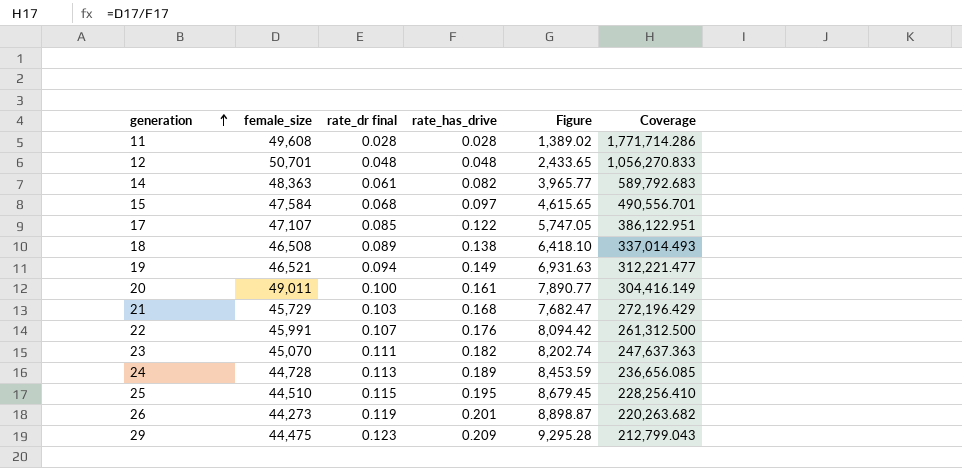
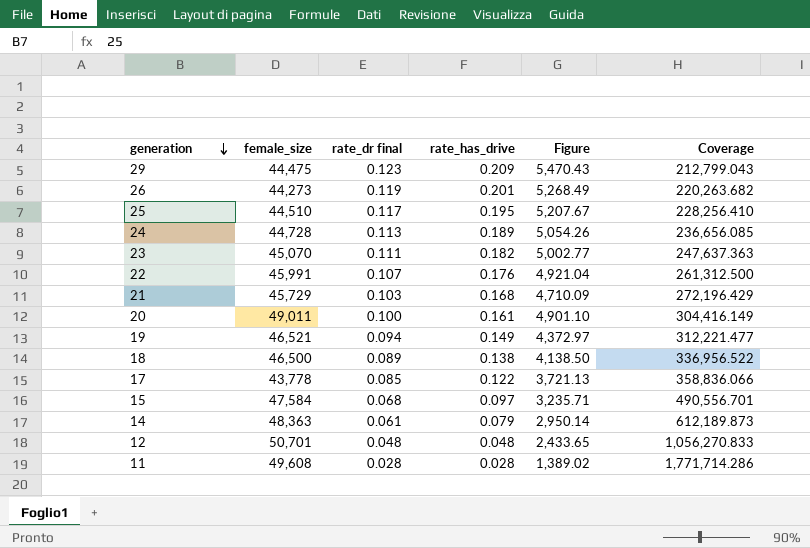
row order: generation ascending -> generation descending
column Figure | formula: [female_size] * [rate_has_drive] -> [female_size] * [rate_dr final]
25 | rate_dr final: 0.115 -> 0.117
18 | female_size: 46,508 -> 46,500
18 | Coverage: 337,014.493 -> 336,956.522
17 | female_size: 47,107 -> 43,778
17 | Coverage: 386,122.951 -> 358,836.066
14 | rate_has_drive: 0.082 -> 0.079
14 | Coverage: 589,792.683 -> 612,189.873

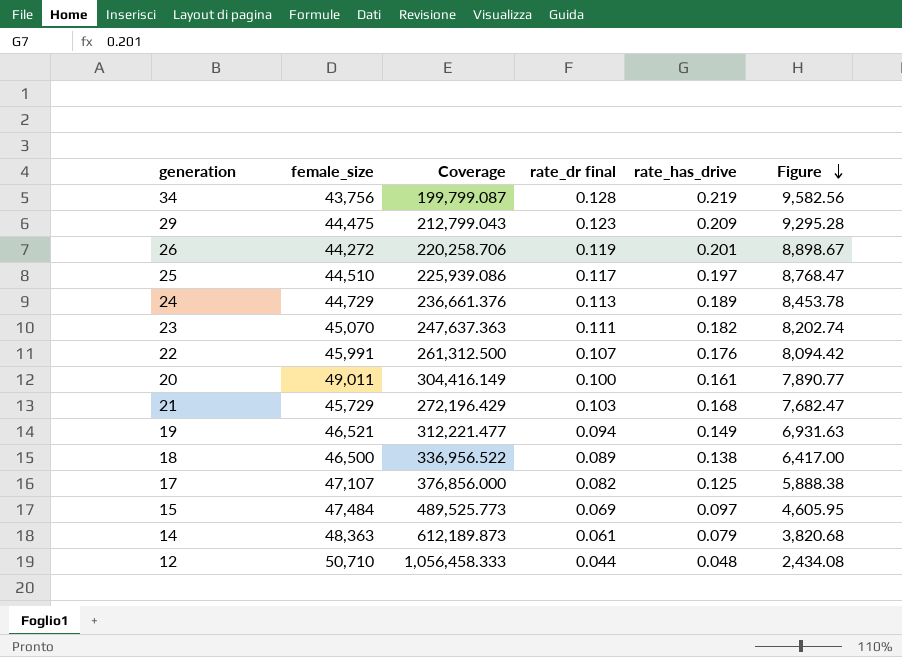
row order: generation descending -> Figure descending
column Coverage | position: 6 -> 3
column Figure | formula: [female_size] * [rate_dr final] -> [female_size] * [rate_has_drive]
row 11: 49,608 | 0.028 | 0.028 | 1,389.02 | 1,771,714.286 -> none
row 34: none -> 43,756 | 199,799.087 | 0.128 | 0.219 | 9,582.56
26 | female_size: 44,273 -> 44,272
26 | Coverage: 220,263.682 -> 220,258.706
25 | Coverage: 228,256.410 -> 225,939.086
25 | rate_has_drive: 0.195 -> 0.197
24 | female_size: 44,728 -> 44,729
24 | Coverage: 236,656.085 -> 236,661.376
17 | female_size: 43,778 -> 47,107
17 | Coverage: 358,836.066 -> 376,856.000
17 | rate_dr final: 0.085 -> 0.082
17 | rate_has_drive: 0.122 -> 0.125
15 | female_size: 47,584 -> 47,484
15 | Coverage: 490,556.701 -> 489,525.773
15 | rate_dr final: 0.068 -> 0.069
12 | female_size: 50,701 -> 50,710
12 | Coverage: 1,056,270.833 -> 1,056,458.333
12 | rate_dr final: 0.048 -> 0.044

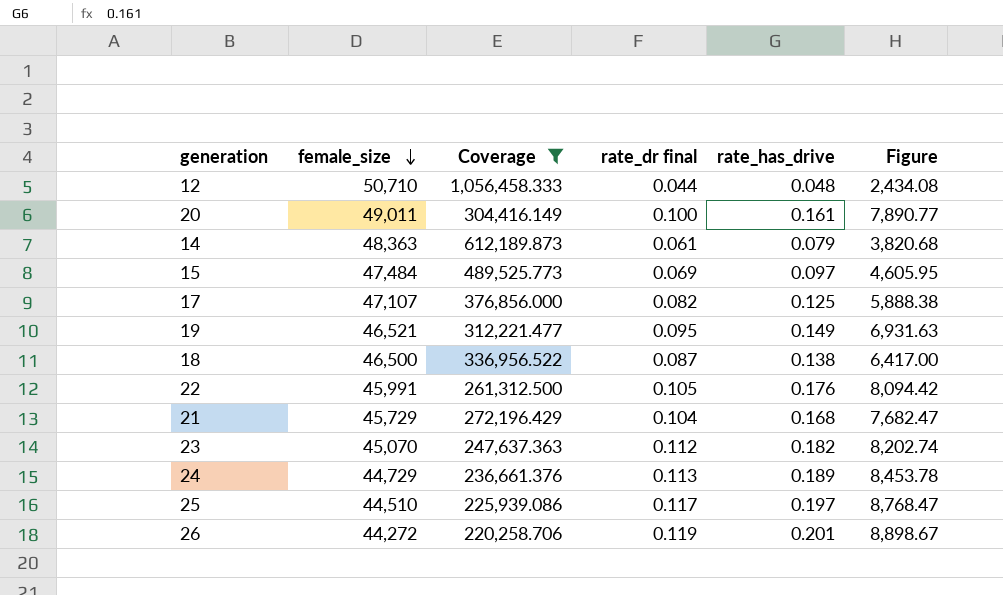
filter: none -> Coverage >= 220,258.706
row order: Figure descending -> female_size descending
19 | rate_dr final: 0.094 -> 0.095
18 | rate_dr final: 0.089 -> 0.087
22 | rate_dr final: 0.107 -> 0.105
21 | rate_dr final: 0.103 -> 0.104
23 | rate_dr final: 0.111 -> 0.112

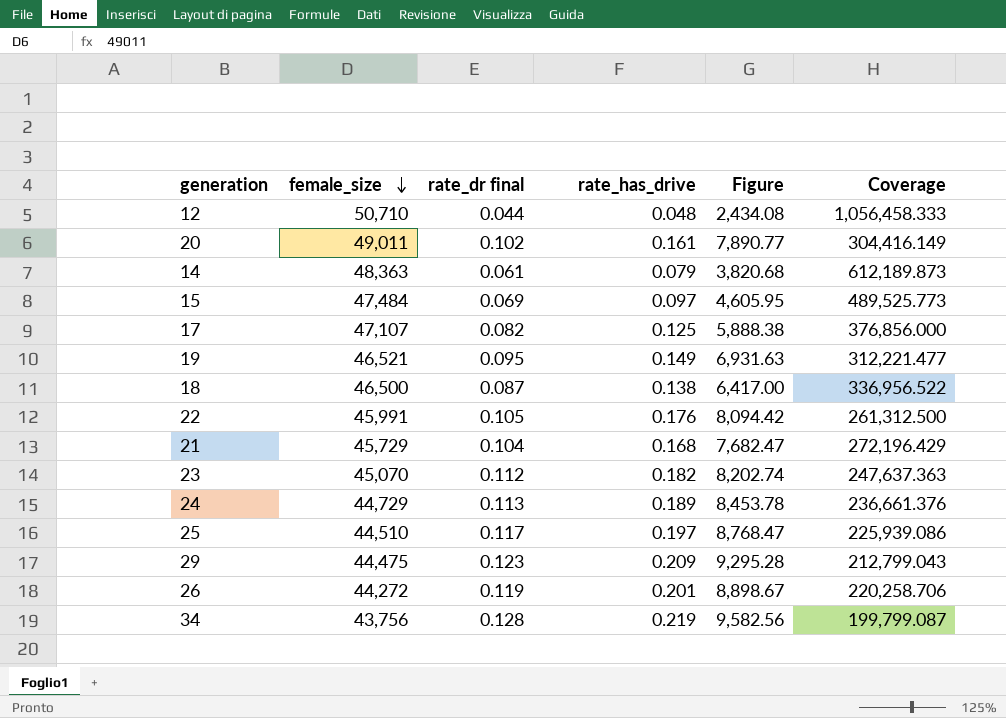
filter: Coverage >= 220,258.706 -> none
column Coverage | position: 3 -> 6
20 | rate_dr final: 0.100 -> 0.102

